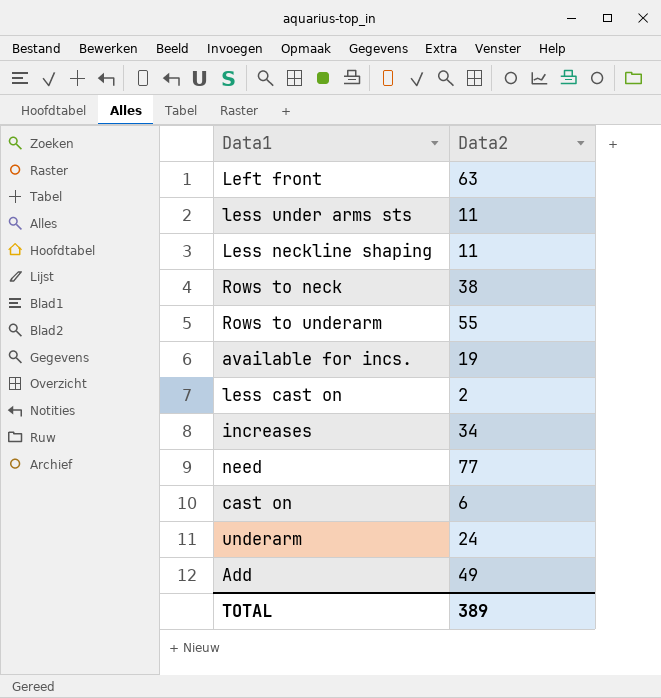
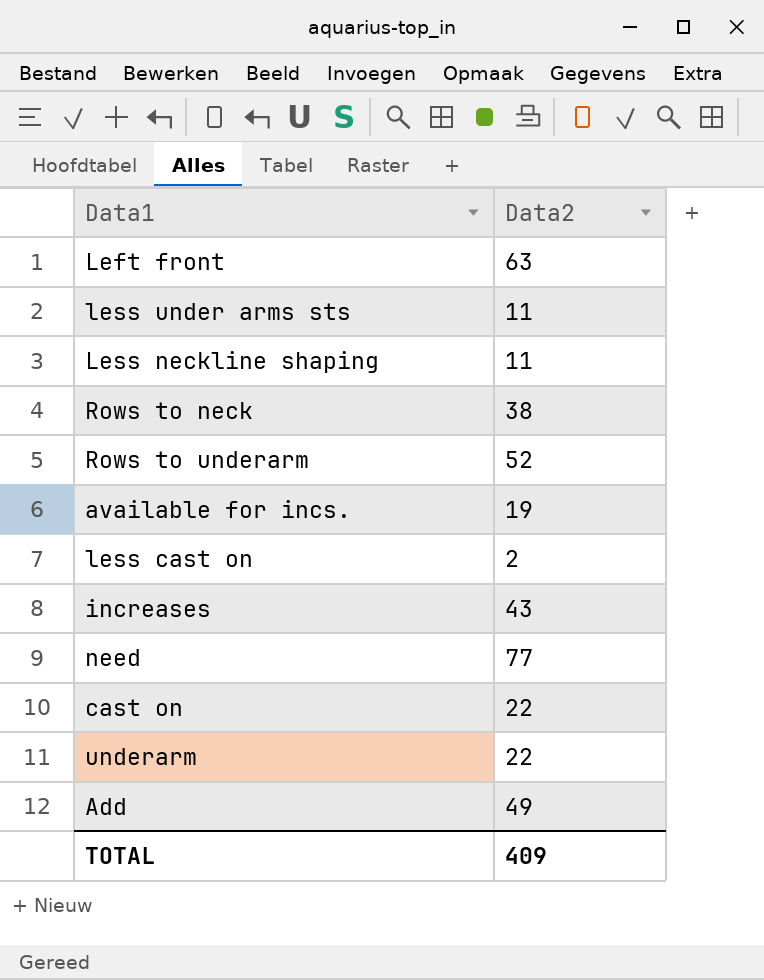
Rows to underarm | Data2: 55 -> 52
increases | Data2: 34 -> 43
cast on | Data2: 6 -> 22
underarm | Data2: 24 -> 22
TOTAL | Data2: 389 -> 409

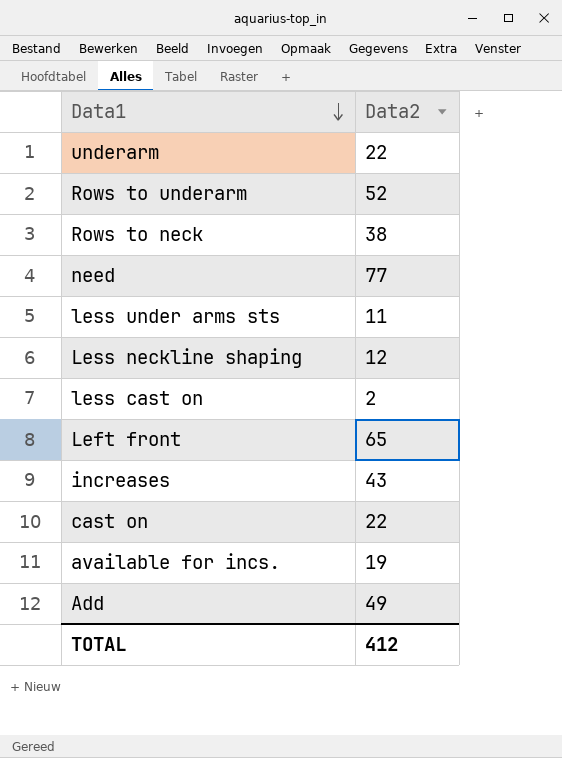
row order: none -> Data1 descending
Less neckline shaping | Data2: 11 -> 12
Left front | Data2: 63 -> 65
TOTAL | Data2: 409 -> 412

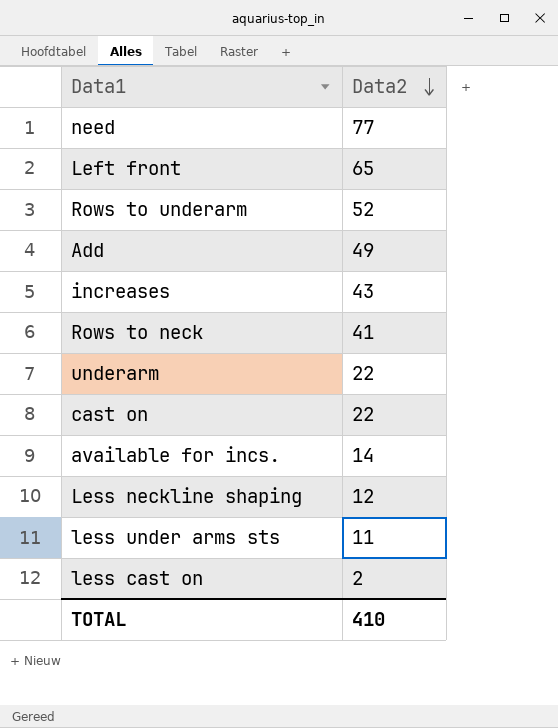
row order: Data1 descending -> Data2 descending
Rows to neck | Data2: 38 -> 41
available for incs. | Data2: 19 -> 14
TOTAL | Data2: 412 -> 410

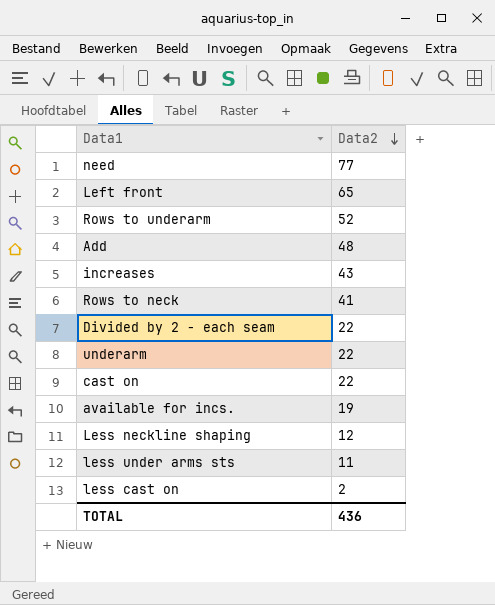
Add | Data2: 49 -> 48
row Divided by 2 - each seam: none -> 22
available for incs. | Data2: 14 -> 19
TOTAL | Data2: 410 -> 436

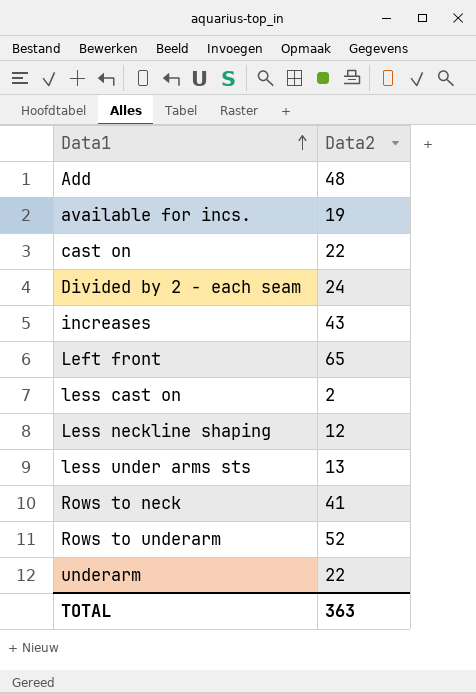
row order: Data2 descending -> Data1 ascending
row need: 77 -> none
Divided by 2 - each seam | Data2: 22 -> 24
less under arms sts | Data2: 11 -> 13
TOTAL | Data2: 436 -> 363

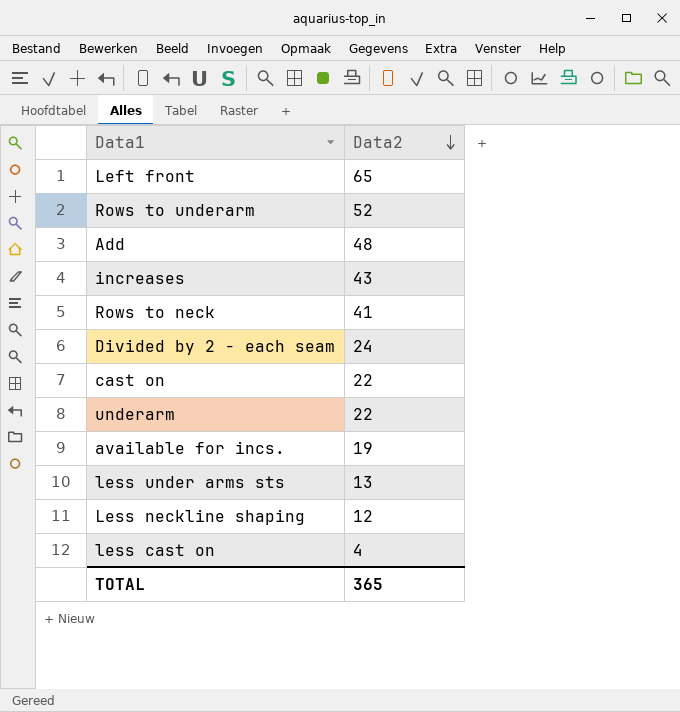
row order: Data1 ascending -> Data2 descending
less cast on | Data2: 2 -> 4
TOTAL | Data2: 363 -> 365

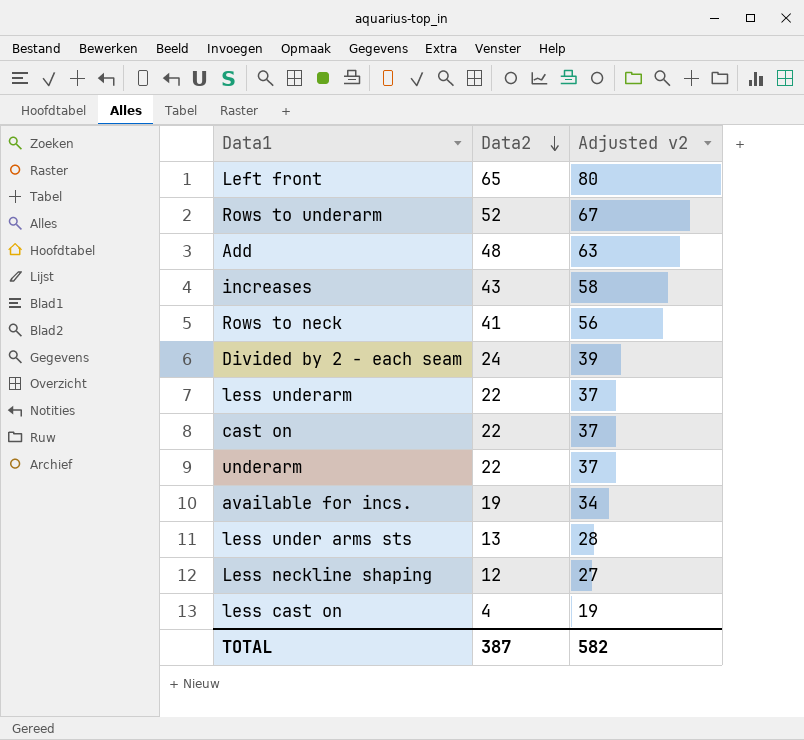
column Adjusted v2 | formula: none -> [Data2] + 15
row less underarm: none -> 22 | 37
TOTAL | Data2: 365 -> 387

